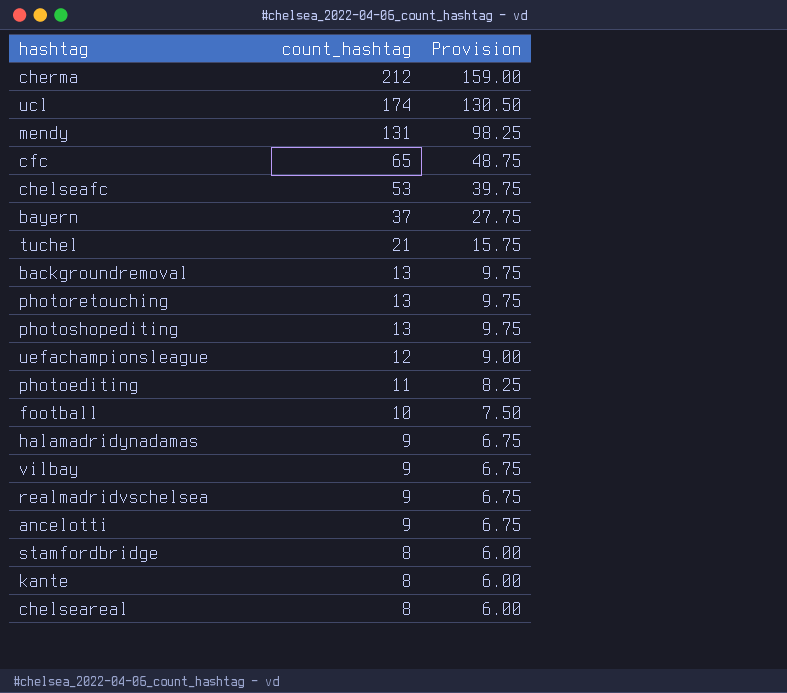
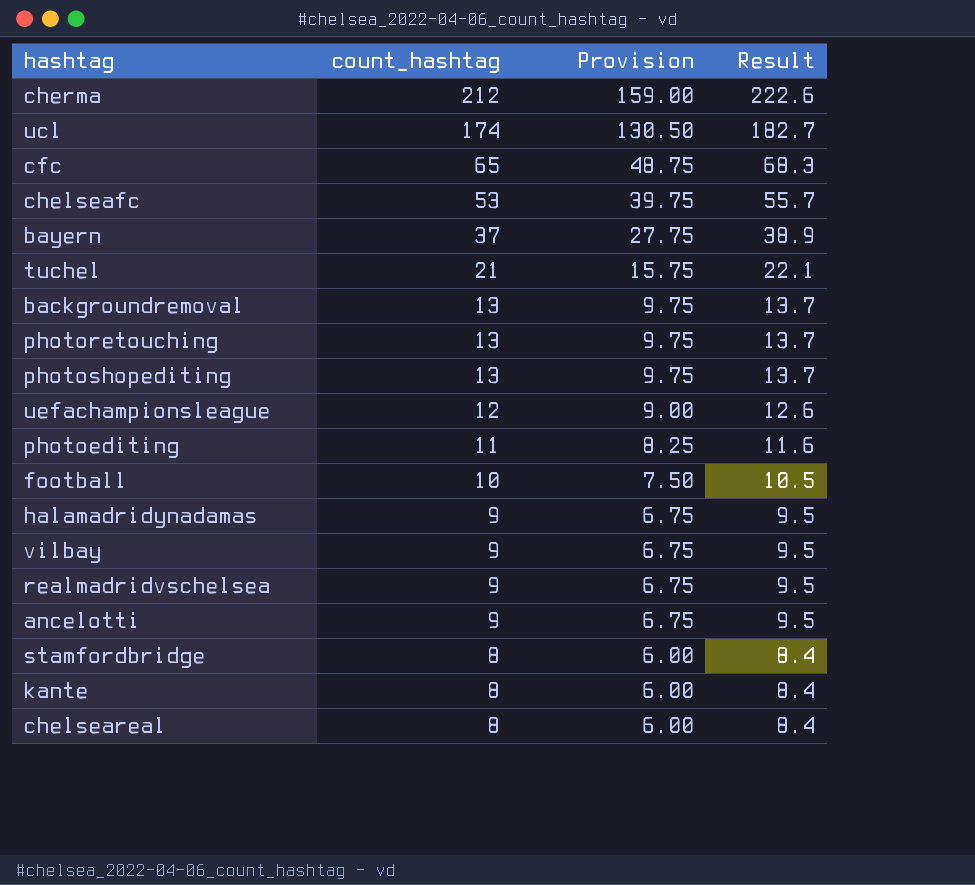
column Result | formula: none -> [count_hashtag] * 1.05
row mendy: 131 | 98.25 -> none

